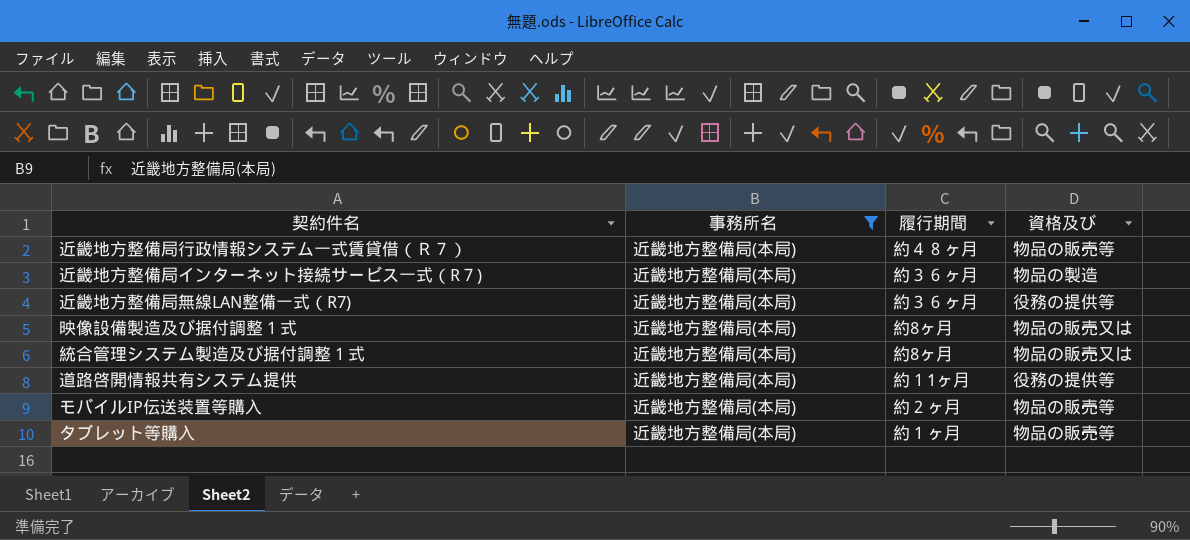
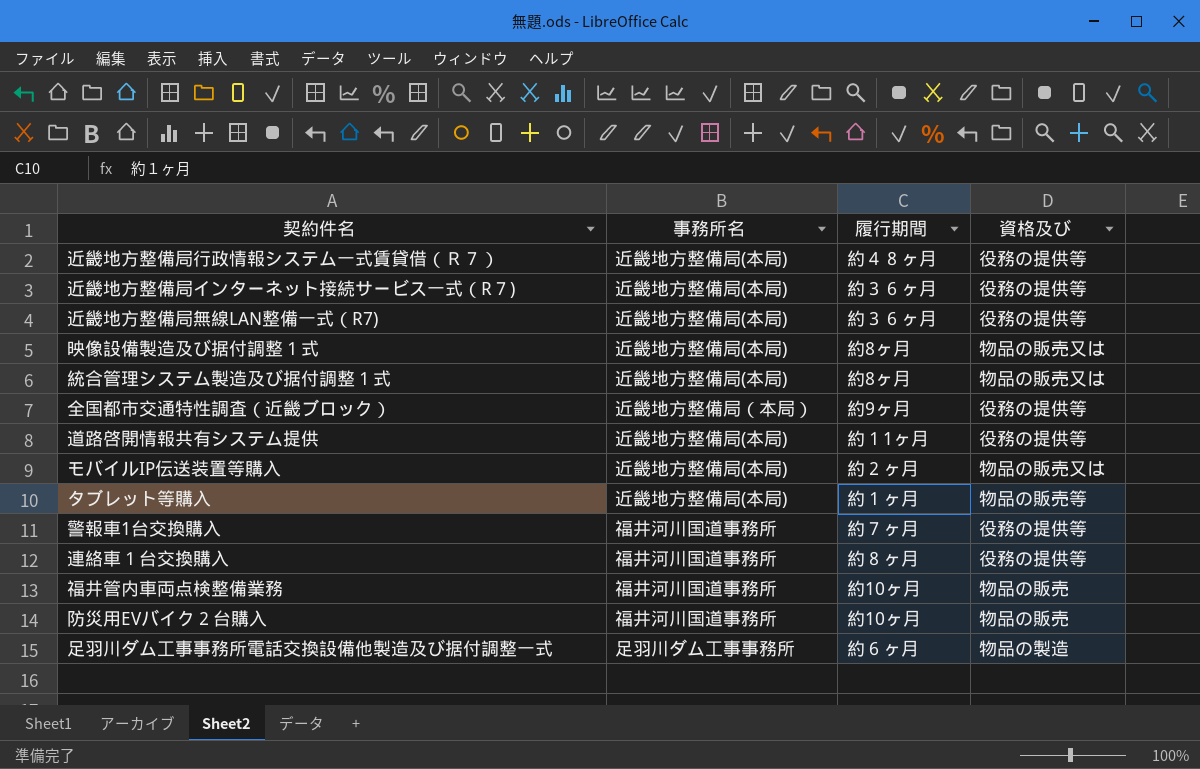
filter: 事務所名 = 近畿地方整備局(本局) -> none
近畿地方整備局行政情報システム一式賃貸借（Ｒ７） | 資格及び: 物品の販売等 -> 役務の提供等
近畿地方整備局インターネット接続サービス一式（R７) | 資格及び: 物品の製造 -> 役務の提供等
モバイルIP伝送装置等購入 | 資格及び: 物品の販売等 -> 物品の販売又は

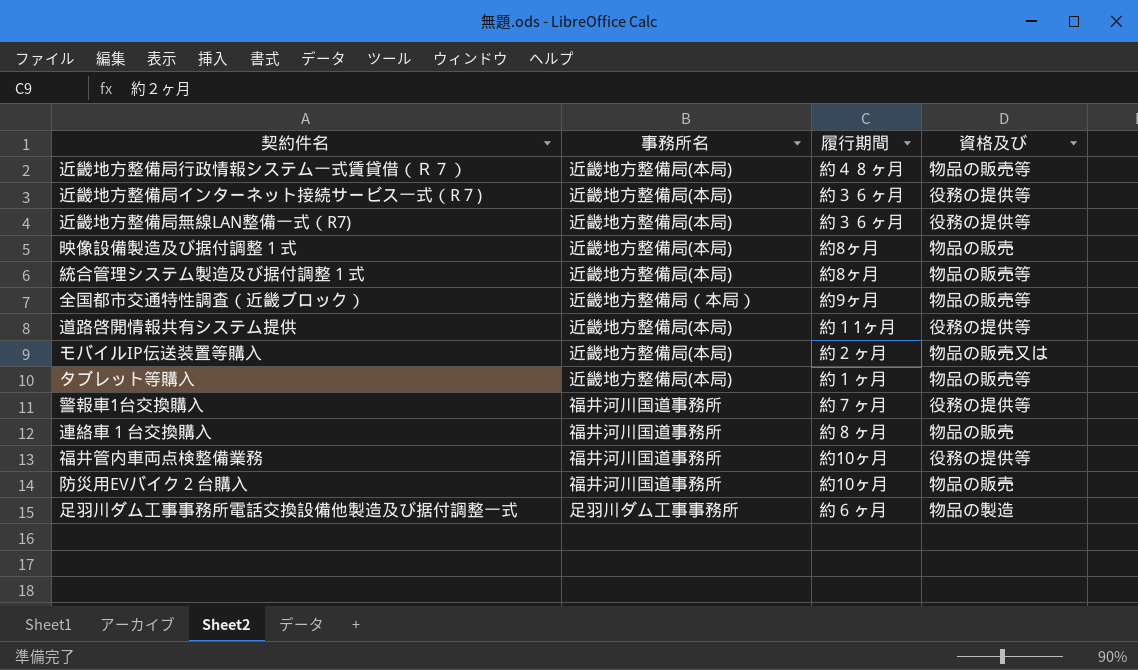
近畿地方整備局行政情報システム一式賃貸借（Ｒ７） | 資格及び: 役務の提供等 -> 物品の販売等
映像設備製造及び据付調整１式 | 資格及び: 物品の販売又は -> 物品の販売
統合管理システム製造及び据付調整１式 | 資格及び: 物品の販売又は -> 物品の販売等
全国都市交通特性調査（近畿ブロック） | 資格及び: 役務の提供等 -> 物品の販売等
連絡車１台交換購入 | 資格及び: 役務の提供等 -> 物品の販売
福井管内車両点検整備業務 | 資格及び: 物品の販売 -> 役務の提供等

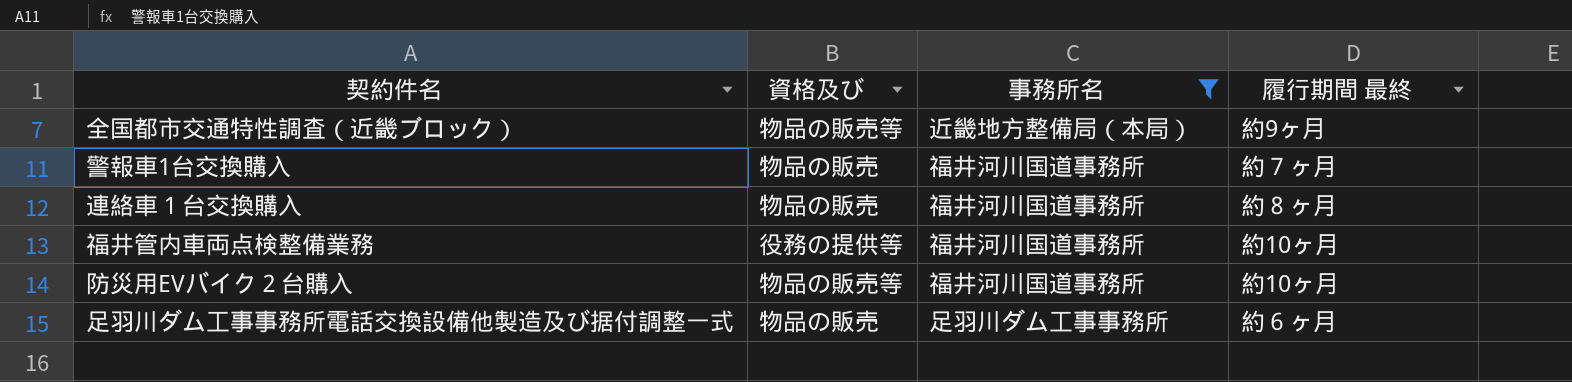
filter: none -> 事務所名 != 近畿地方整備局(本局)
column 資格及び | position: 4 -> 2
column name: 履行期間 -> 履行期間 最終
警報車1台交換購入 | 資格及び: 役務の提供等 -> 物品の販売
防災用EVバイク２台購入 | 資格及び: 物品の販売 -> 物品の販売等
足羽川ダム工事事務所電話交換設備他製造及び据付調整一式 | 資格及び: 物品の製造 -> 物品の販売

